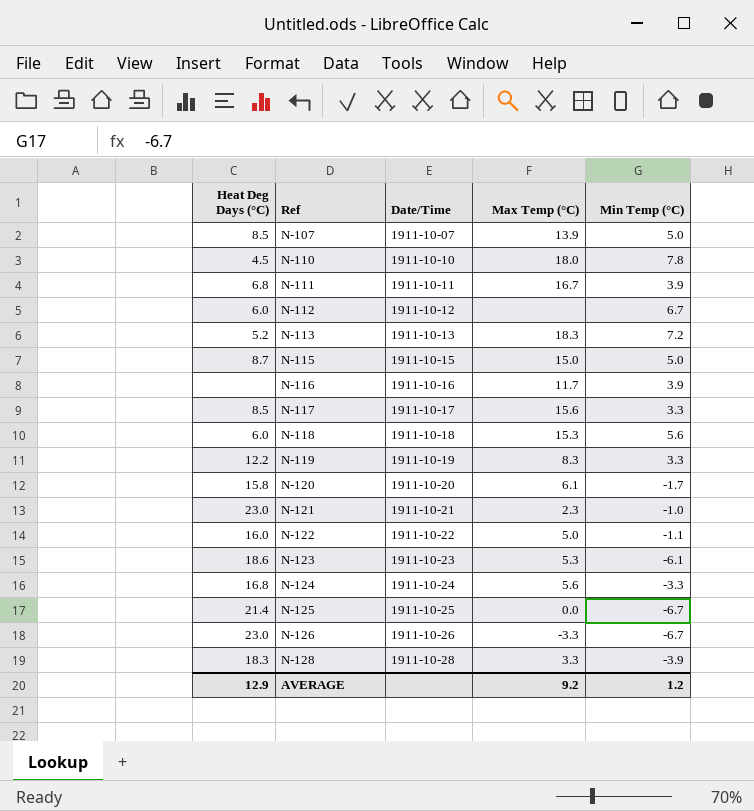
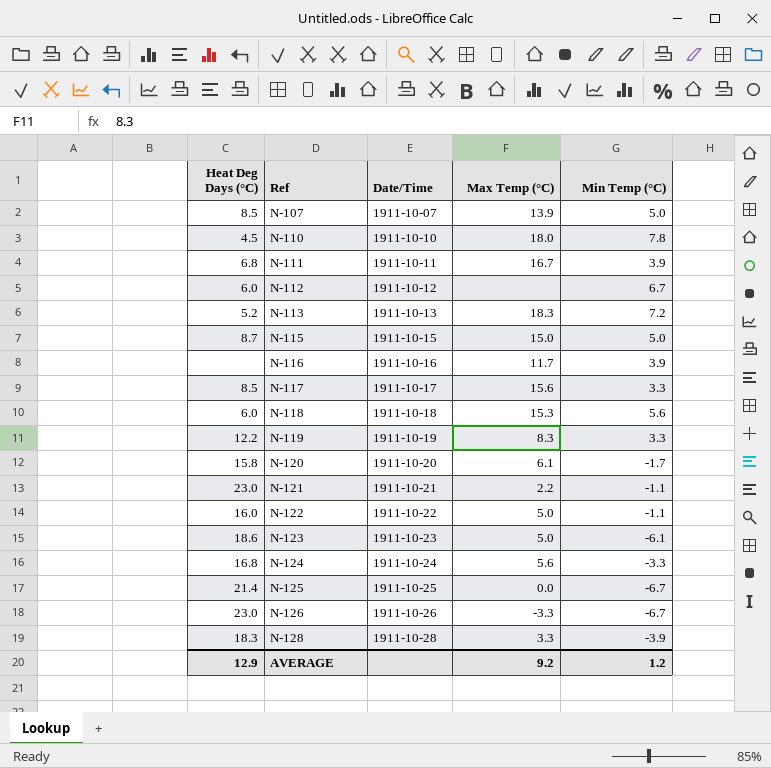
N-121 | Max Temp (°C): 2.3 -> 2.2
N-121 | Min Temp (°C): -1.0 -> -1.1
N-123 | Max Temp (°C): 5.3 -> 5.0

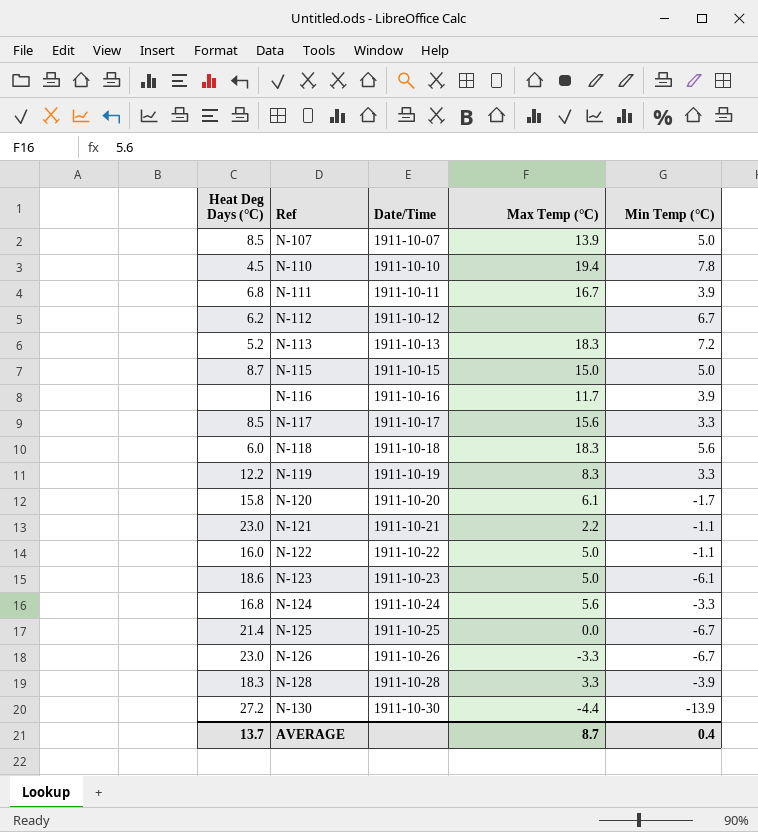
N-110 | Max Temp (°C): 18.0 -> 19.4
N-112 | Heat Deg Days (°C): 6.0 -> 6.2
N-118 | Max Temp (°C): 15.3 -> 18.3
row N-130: none -> 27.2 | 1911-10-30 | -4.4 | -13.9
AVERAGE | Heat Deg Days (°C): 12.9 -> 13.7
AVERAGE | Max Temp (°C): 9.2 -> 8.7
AVERAGE | Min Temp (°C): 1.2 -> 0.4

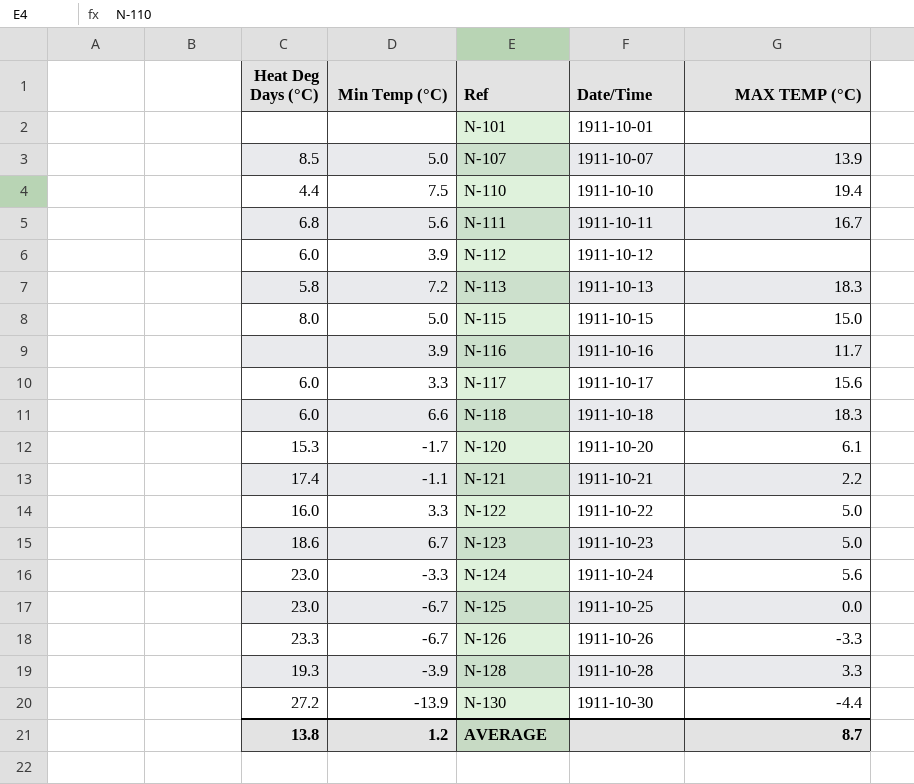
column Min Temp (°C) | position: 5 -> 2
column name: Max Temp (°C) -> MAX TEMP (°C)
row N-119: 12.2 | 1911-10-19 | 8.3 | 3.3 -> none
row N-101: none -> none | none | 1911-10-01 | none
N-110 | Heat Deg Days (°C): 4.5 -> 4.4
N-110 | Min Temp (°C): 7.8 -> 7.5
N-111 | Min Temp (°C): 3.9 -> 5.6
N-112 | Heat Deg Days (°C): 6.2 -> 6.0
N-112 | Min Temp (°C): 6.7 -> 3.9
N-113 | Heat Deg Days (°C): 5.2 -> 5.8
N-115 | Heat Deg Days (°C): 8.7 -> 8.0
N-117 | Heat Deg Days (°C): 8.5 -> 6.0
N-118 | Min Temp (°C): 5.6 -> 6.6
N-120 | Heat Deg Days (°C): 15.8 -> 15.3
N-121 | Heat Deg Days (°C): 23.0 -> 17.4
N-122 | Min Temp (°C): -1.1 -> 3.3
N-123 | Min Temp (°C): -6.1 -> 6.7
N-124 | Heat Deg Days (°C): 16.8 -> 23.0
N-125 | Heat Deg Days (°C): 21.4 -> 23.0
N-126 | Heat Deg Days (°C): 23.0 -> 23.3
N-128 | Heat Deg Days (°C): 18.3 -> 19.3
AVERAGE | Heat Deg Days (°C): 13.7 -> 13.8
AVERAGE | Min Temp (°C): 0.4 -> 1.2

